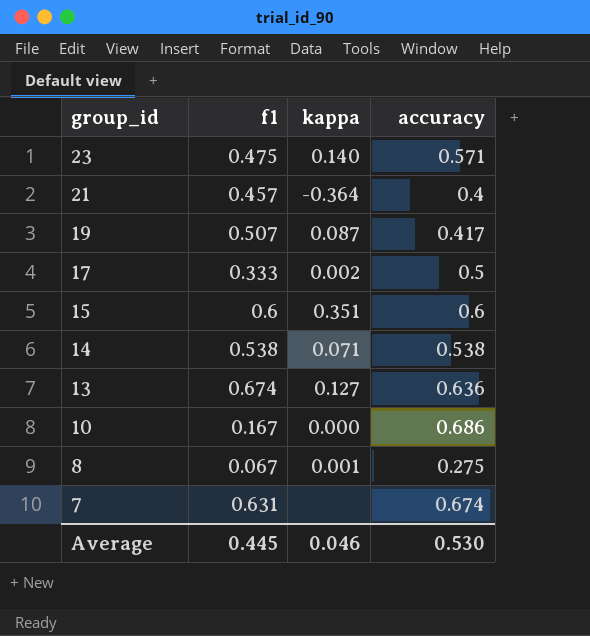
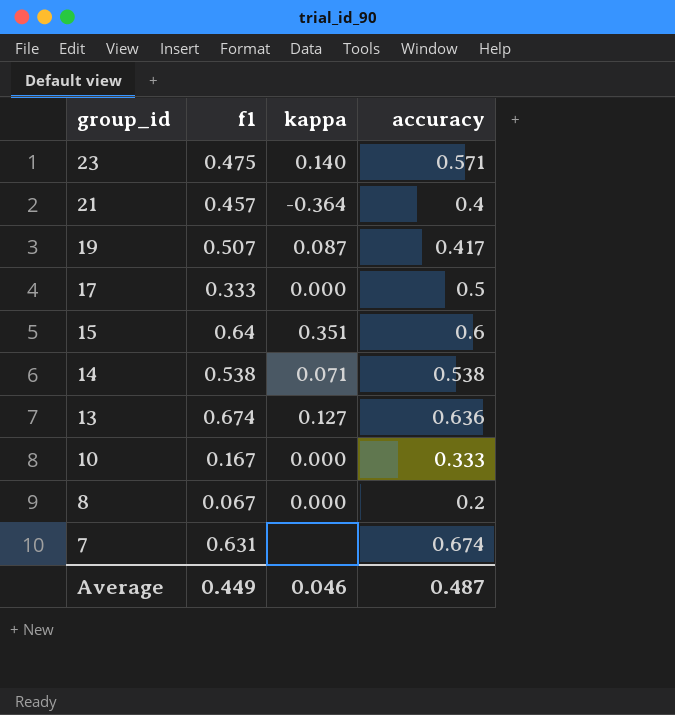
17 | kappa: 0.002 -> 0.000
15 | f1: 0.6 -> 0.64
10 | accuracy: 0.686 -> 0.333
8 | kappa: 0.001 -> 0.000
8 | accuracy: 0.275 -> 0.2
Average | f1: 0.445 -> 0.449
Average | accuracy: 0.530 -> 0.487

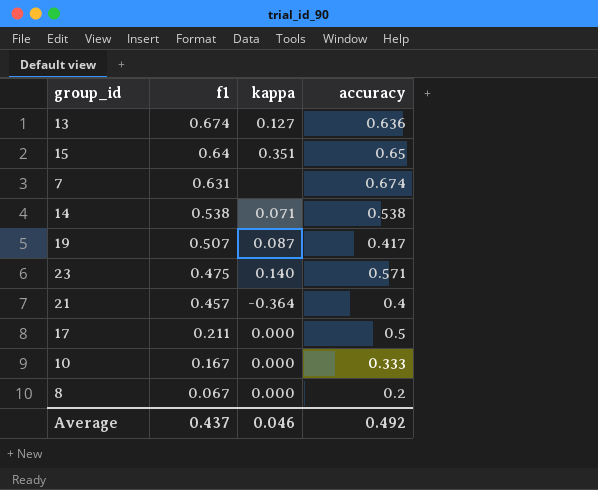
row order: group_id descending -> f1 descending
15 | accuracy: 0.6 -> 0.65
17 | f1: 0.333 -> 0.211
Average | f1: 0.449 -> 0.437
Average | accuracy: 0.487 -> 0.492

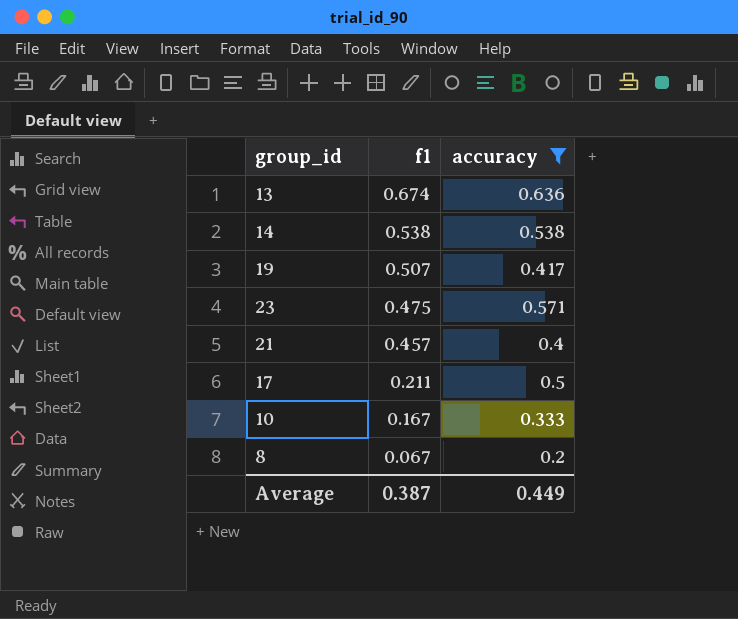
filter: none -> accuracy <= 0.636
column kappa | position: 3 -> none
Average | f1: 0.437 -> 0.387
Average | accuracy: 0.492 -> 0.449

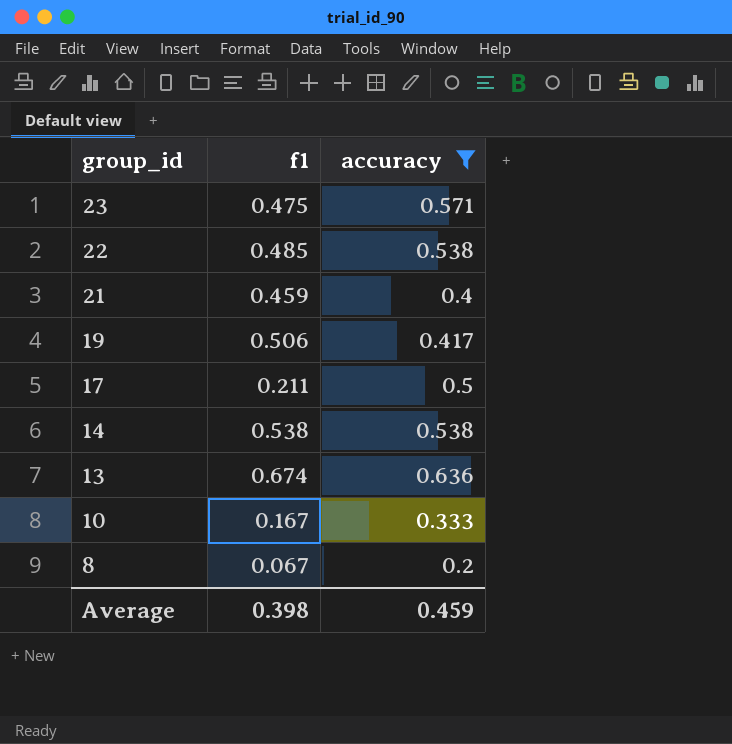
row order: f1 descending -> group_id descending
row 22: none -> 0.485 | 0.538
21 | f1: 0.457 -> 0.459
19 | f1: 0.507 -> 0.506
Average | f1: 0.387 -> 0.398
Average | accuracy: 0.449 -> 0.459

